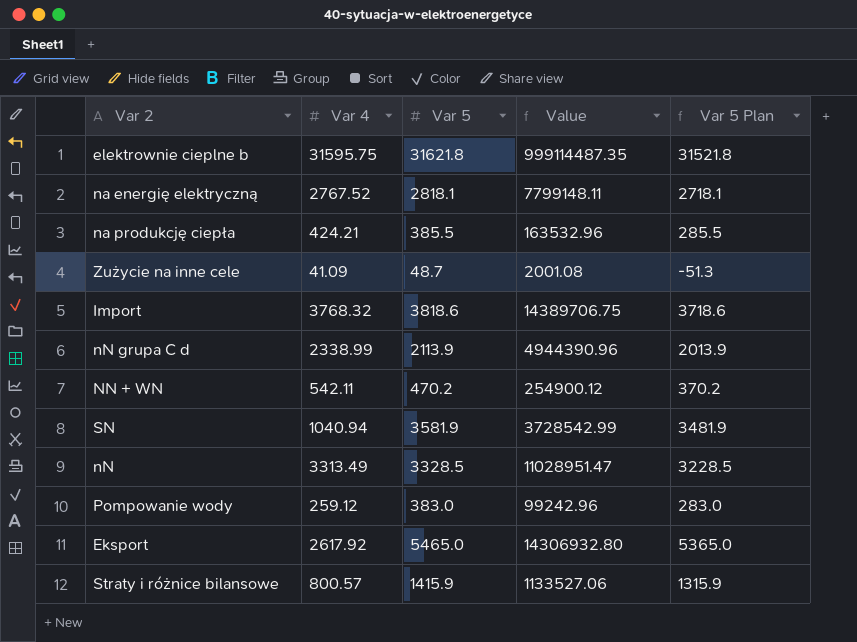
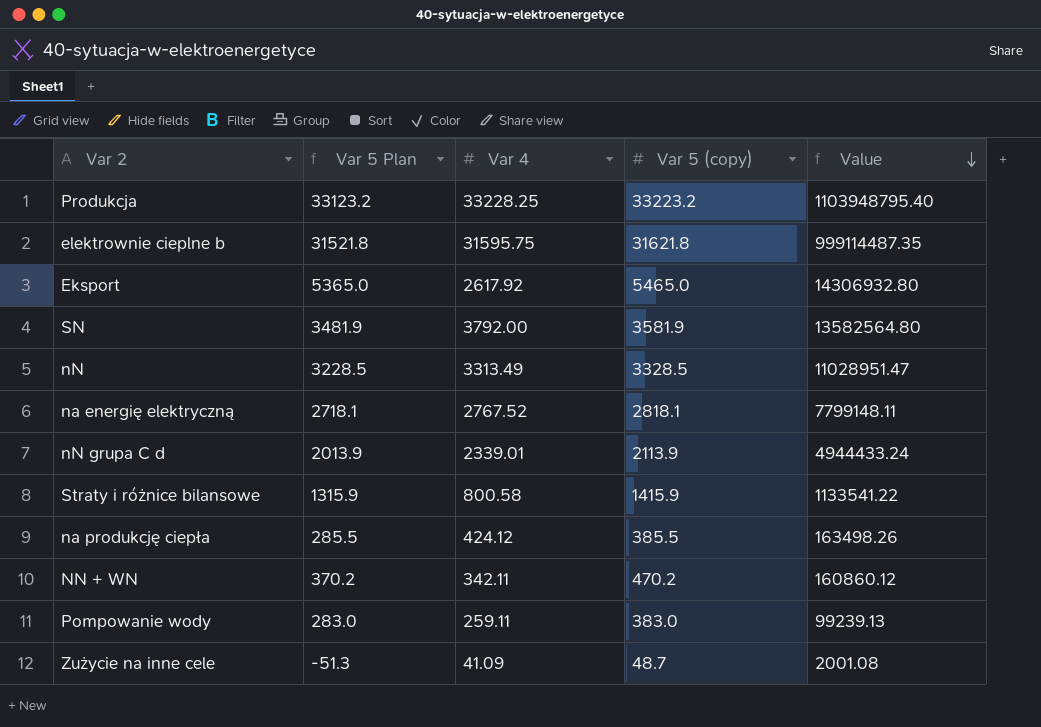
row order: none -> Value descending
column Var 5 Plan | position: 5 -> 2
column name: Var 5 -> Var 5 (copy)
row Import: 3768.32 | 3818.6 | 14389706.75 | 3718.6 -> none
row Produkcja: none -> 33123.2 | 33228.25 | 33223.2 | 1103948795.40
SN | Var 4: 1040.94 -> 3792.00
SN | Value: 3728542.99 -> 13582564.80
nN grupa C d | Var 4: 2338.99 -> 2339.01
nN grupa C d | Value: 4944390.96 -> 4944433.24
Straty i różnice bilansowe | Var 4: 800.57 -> 800.58
Straty i różnice bilansowe | Value: 1133527.06 -> 1133541.22
na produkcję ciepła | Var 4: 424.21 -> 424.12
na produkcję ciepła | Value: 163532.96 -> 163498.26
NN + WN | Var 4: 542.11 -> 342.11
NN + WN | Value: 254900.12 -> 160860.12
Pompowanie wody | Var 4: 259.12 -> 259.11
Pompowanie wody | Value: 99242.96 -> 99239.13

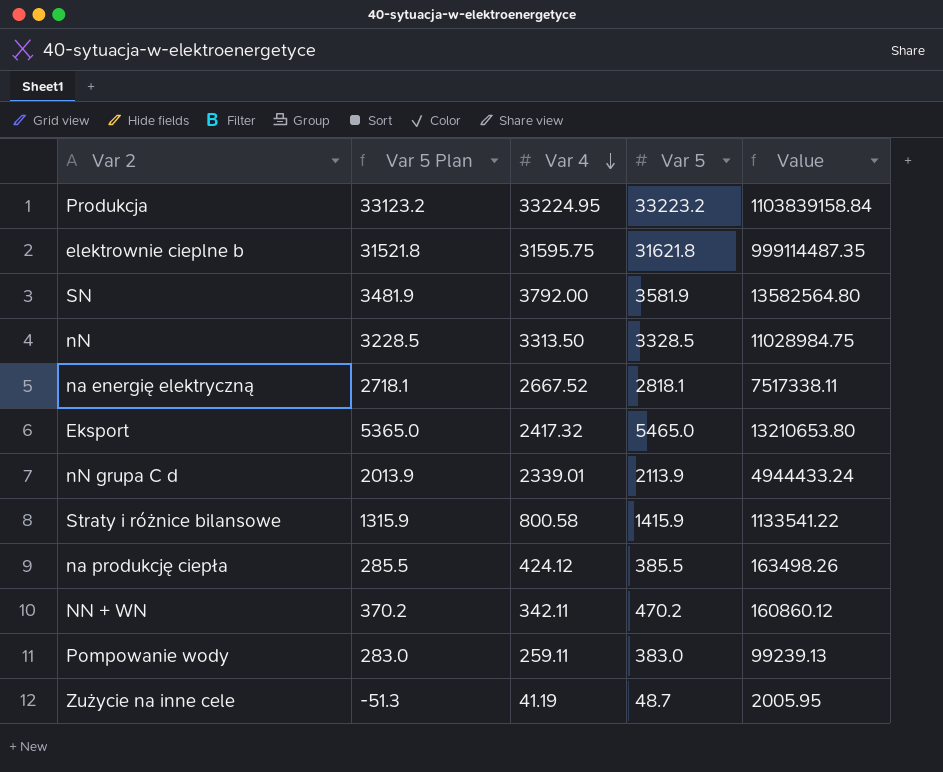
row order: Value descending -> Var 4 descending
column name: Var 5 (copy) -> Var 5
Produkcja | Var 4: 33228.25 -> 33224.95
Produkcja | Value: 1103948795.40 -> 1103839158.84
nN | Var 4: 3313.49 -> 3313.50
nN | Value: 11028951.47 -> 11028984.75
na energię elektryczną | Var 4: 2767.52 -> 2667.52
na energię elektryczną | Value: 7799148.11 -> 7517338.11
Eksport | Var 4: 2617.92 -> 2417.32
Eksport | Value: 14306932.80 -> 13210653.80
Zużycie na inne cele | Var 4: 41.09 -> 41.19
Zużycie na inne cele | Value: 2001.08 -> 2005.95

